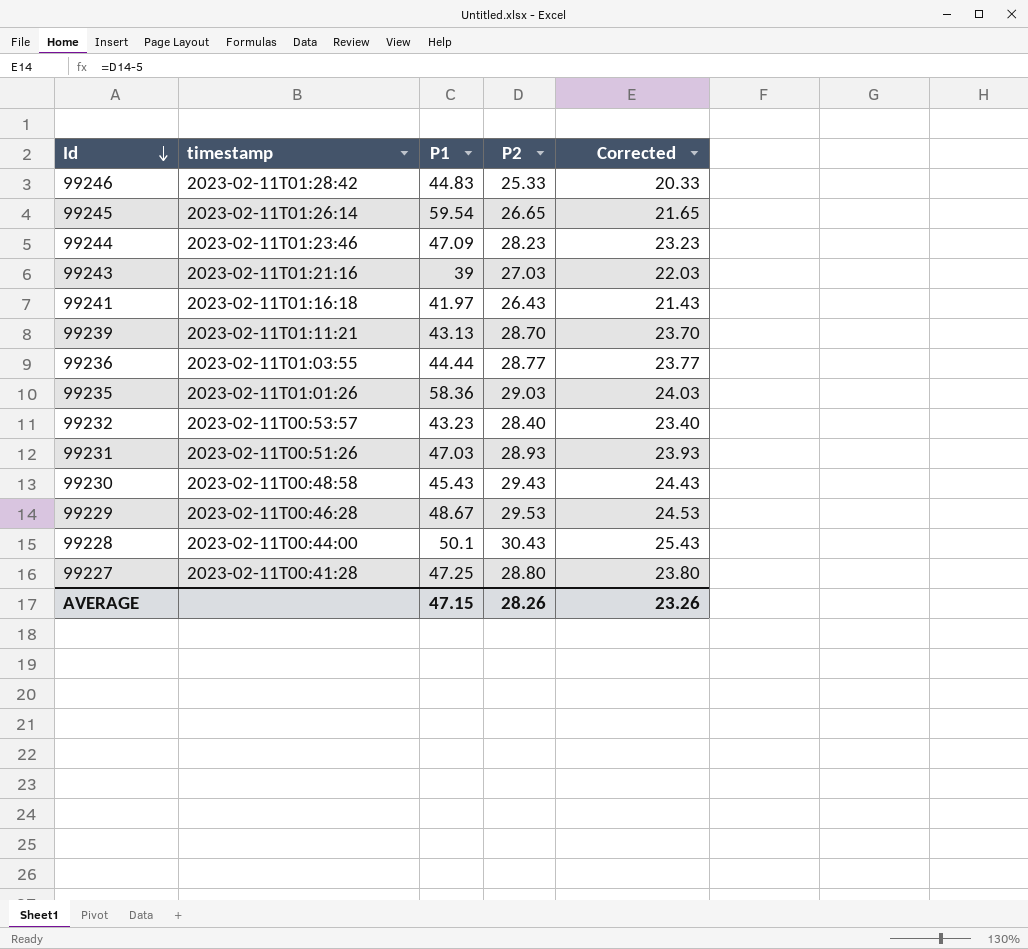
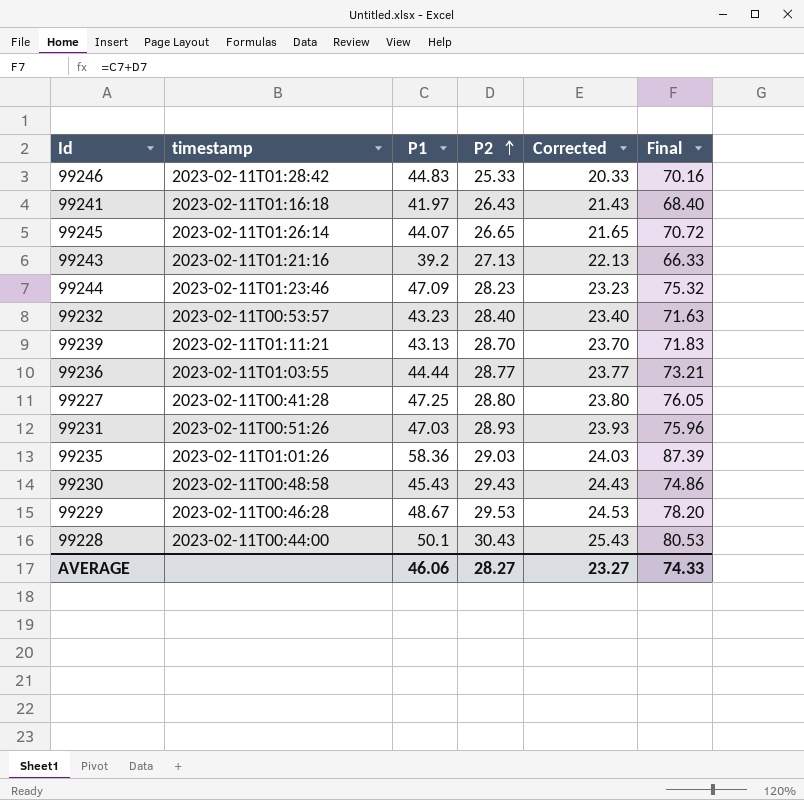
row order: Id descending -> P2 ascending
column Final | formula: none -> [P1] + [P2]
99245 | P1: 59.54 -> 44.07
99243 | P1: 39 -> 39.2
99243 | P2: 27.03 -> 27.13
99243 | Corrected: 22.03 -> 22.13
AVERAGE | P1: 47.15 -> 46.06
AVERAGE | P2: 28.26 -> 28.27
AVERAGE | Corrected: 23.26 -> 23.27

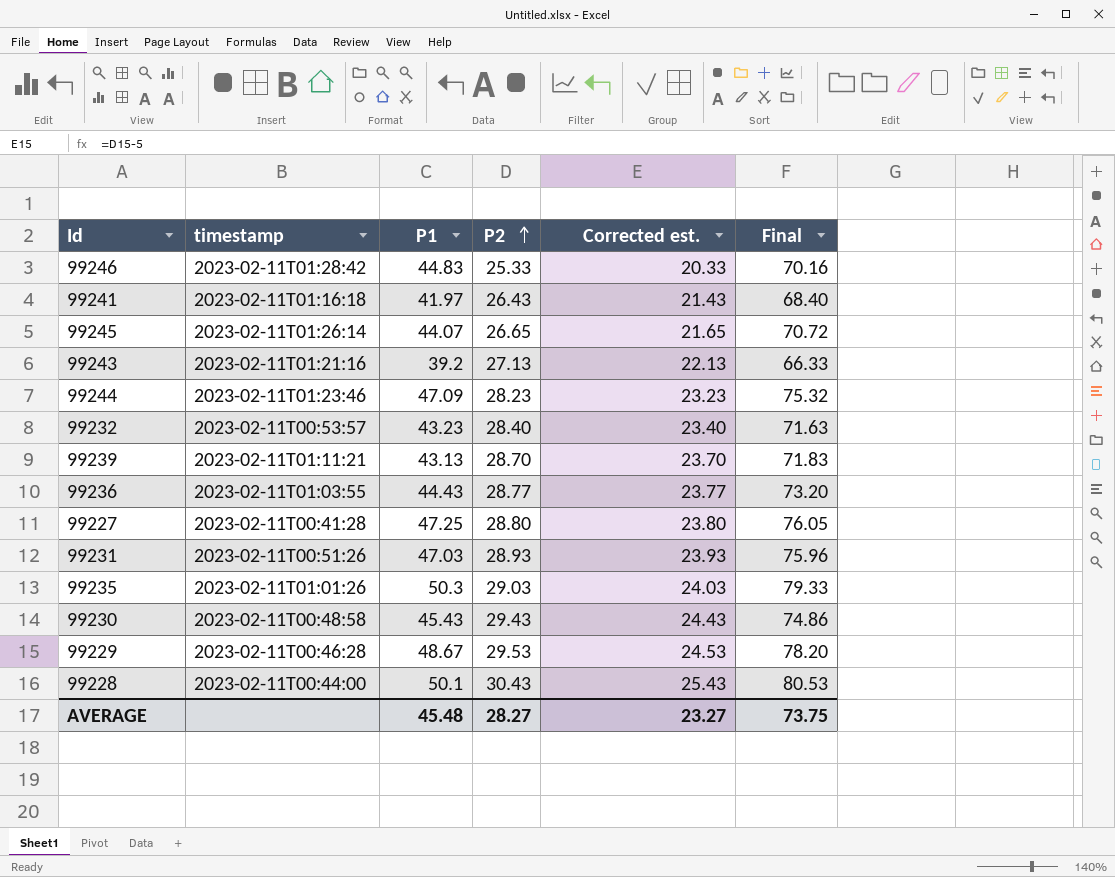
column name: Corrected -> Corrected est.
99236 | P1: 44.44 -> 44.43
99236 | Final: 73.21 -> 73.20
99235 | P1: 58.36 -> 50.3
99235 | Final: 87.39 -> 79.33
AVERAGE | P1: 46.06 -> 45.48
AVERAGE | Final: 74.33 -> 73.75

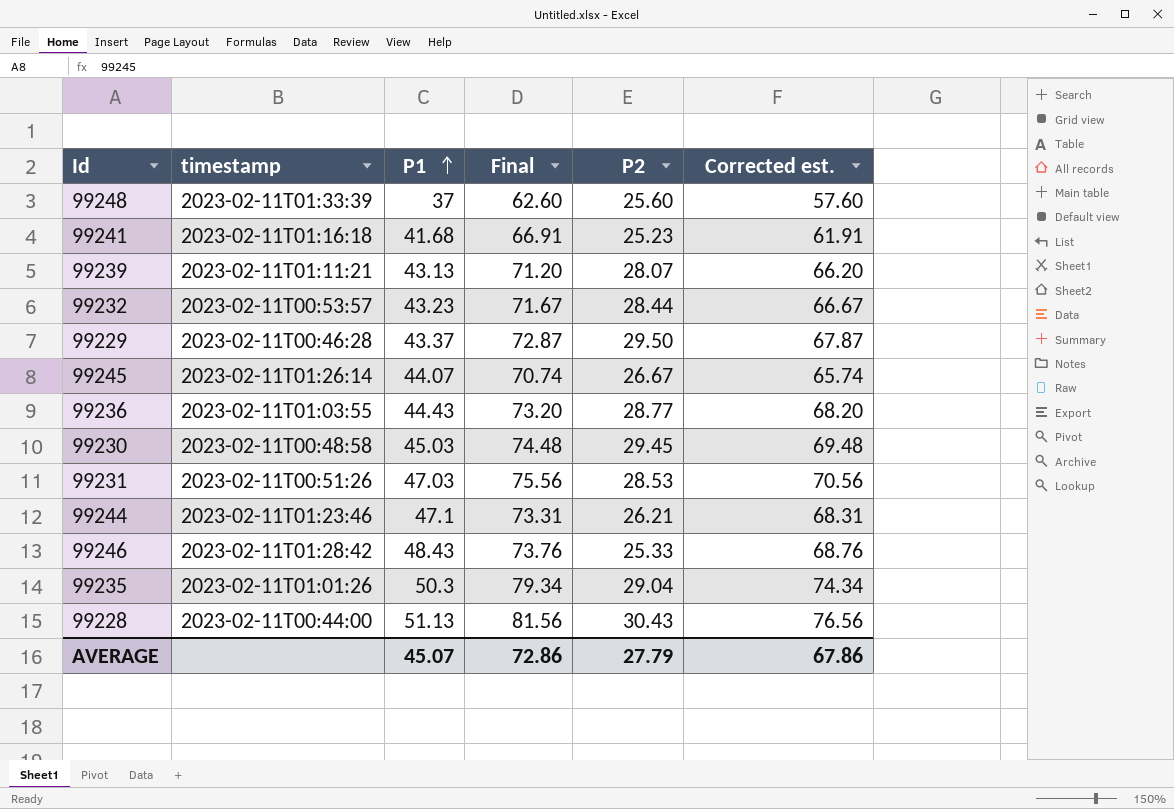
row order: P2 ascending -> P1 ascending
column Final | position: 6 -> 4
column Corrected est. | formula: [P2] - 5 -> [Final] - 5
row 99243: 2023-02-11T01:21:16 | 39.2 | 27.13 | 22.13 | 66.33 -> none
row 99227: 2023-02-11T00:41:28 | 47.25 | 28.80 | 23.80 | 76.05 -> none
row 99248: none -> 2023-02-11T01:33:39 | 37 | 62.60 | 25.60 | 57.60
99241 | P1: 41.97 -> 41.68
99241 | Final: 68.40 -> 66.91
99241 | P2: 26.43 -> 25.23
99239 | Final: 71.83 -> 71.20
99239 | P2: 28.70 -> 28.07
99232 | Final: 71.63 -> 71.67
99232 | P2: 28.40 -> 28.44
99229 | P1: 48.67 -> 43.37
99229 | Final: 78.20 -> 72.87
99229 | P2: 29.53 -> 29.50
99245 | Final: 70.72 -> 70.74
99245 | P2: 26.65 -> 26.67
99230 | P1: 45.43 -> 45.03
99230 | Final: 74.86 -> 74.48
99230 | P2: 29.43 -> 29.45
99231 | Final: 75.96 -> 75.56
99231 | P2: 28.93 -> 28.53
99244 | P1: 47.09 -> 47.1
99244 | Final: 75.32 -> 73.31
99244 | P2: 28.23 -> 26.21
99246 | P1: 44.83 -> 48.43
99246 | Final: 70.16 -> 73.76
99235 | Final: 79.33 -> 79.34
99235 | P2: 29.03 -> 29.04
99228 | P1: 50.1 -> 51.13
99228 | Final: 80.53 -> 81.56
AVERAGE | P1: 45.48 -> 45.07
AVERAGE | Final: 73.75 -> 72.86
AVERAGE | P2: 28.27 -> 27.79
AVERAGE | Corrected est.: 23.27 -> 67.86

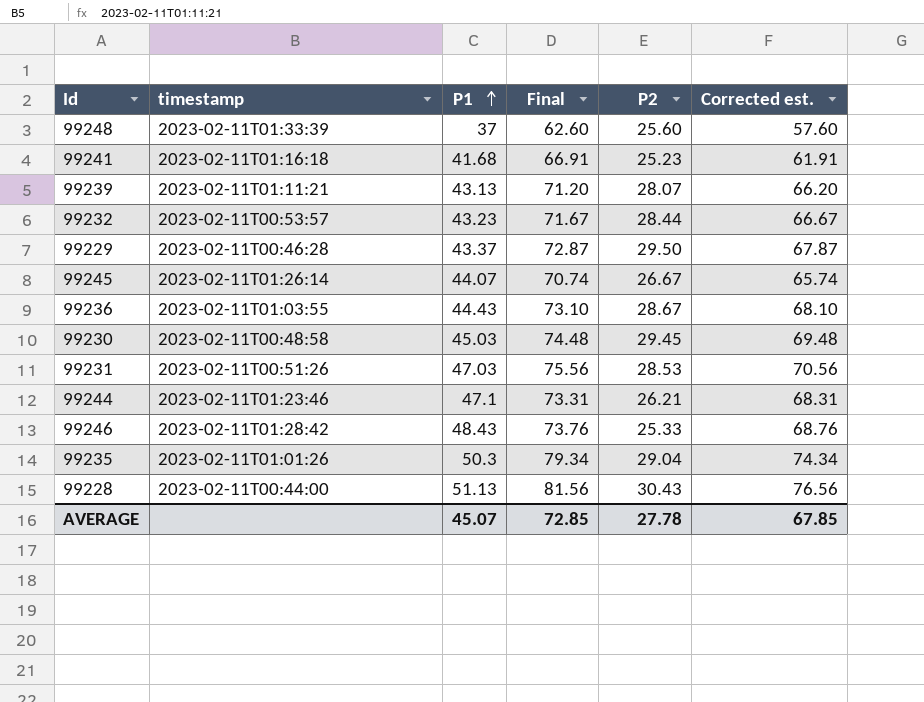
99236 | Final: 73.20 -> 73.10
99236 | P2: 28.77 -> 28.67
99236 | Corrected est.: 68.20 -> 68.10
AVERAGE | Final: 72.86 -> 72.85
AVERAGE | P2: 27.79 -> 27.78
AVERAGE | Corrected est.: 67.86 -> 67.85

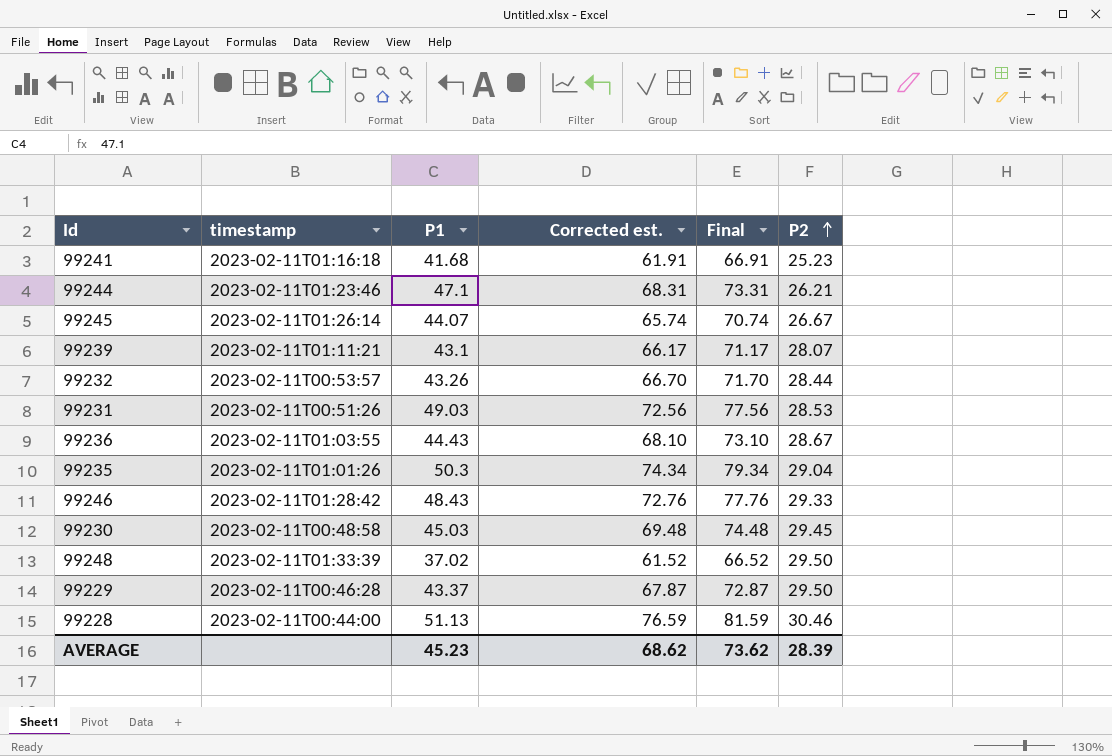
row order: P1 ascending -> P2 ascending
column Corrected est. | position: 6 -> 4
99239 | P1: 43.13 -> 43.1
99239 | Corrected est.: 66.20 -> 66.17
99239 | Final: 71.20 -> 71.17
99232 | P1: 43.23 -> 43.26
99232 | Corrected est.: 66.67 -> 66.70
99232 | Final: 71.67 -> 71.70
99231 | P1: 47.03 -> 49.03
99231 | Corrected est.: 70.56 -> 72.56
99231 | Final: 75.56 -> 77.56
99246 | Corrected est.: 68.76 -> 72.76
99246 | Final: 73.76 -> 77.76
99246 | P2: 25.33 -> 29.33
99248 | P1: 37 -> 37.02
99248 | Corrected est.: 57.60 -> 61.52
99248 | Final: 62.60 -> 66.52
99248 | P2: 25.60 -> 29.50
99228 | Corrected est.: 76.56 -> 76.59
99228 | Final: 81.56 -> 81.59
99228 | P2: 30.43 -> 30.46
AVERAGE | P1: 45.07 -> 45.23
AVERAGE | Corrected est.: 67.85 -> 68.62
AVERAGE | Final: 72.85 -> 73.62
AVERAGE | P2: 27.78 -> 28.39

